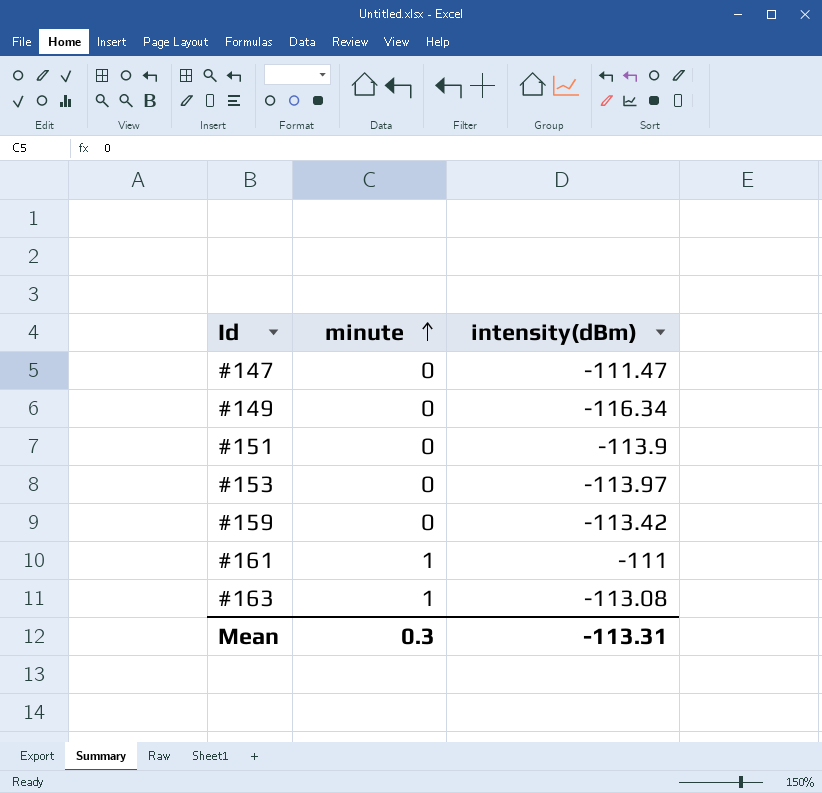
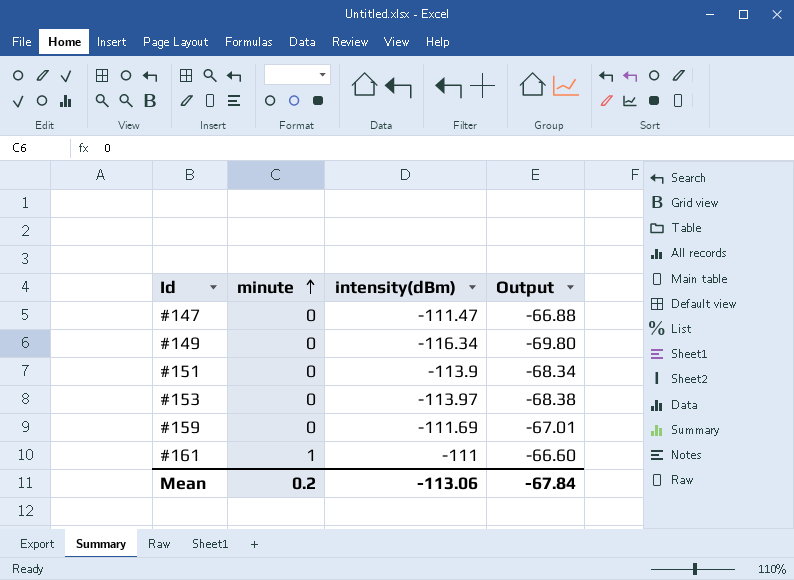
column Output | formula: none -> [intensity(dBm)] * 0.6
row #163: 1 | -113.08 -> none
#159 | intensity(dBm): -113.42 -> -111.69
Mean | minute: 0.3 -> 0.2
Mean | intensity(dBm): -113.31 -> -113.06

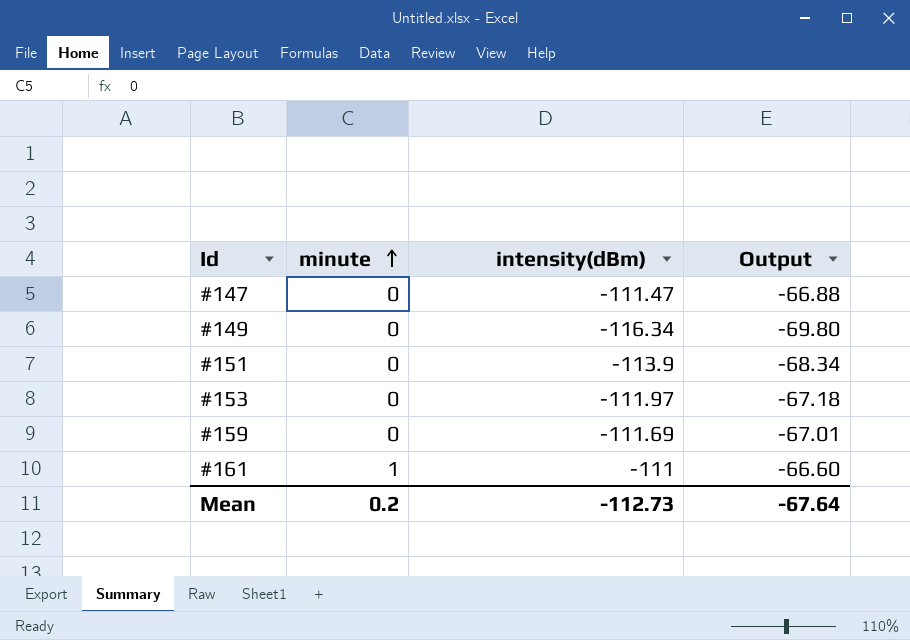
#153 | intensity(dBm): -113.97 -> -111.97
#153 | Output: -68.38 -> -67.18
Mean | intensity(dBm): -113.06 -> -112.73
Mean | Output: -67.84 -> -67.64

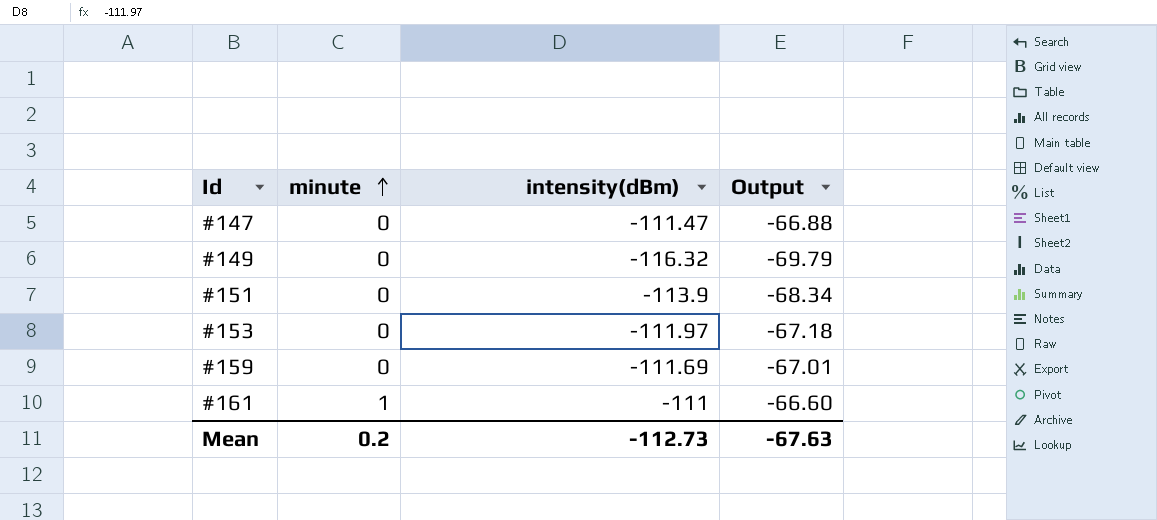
#149 | intensity(dBm): -116.34 -> -116.32
#149 | Output: -69.80 -> -69.79
Mean | Output: -67.64 -> -67.63

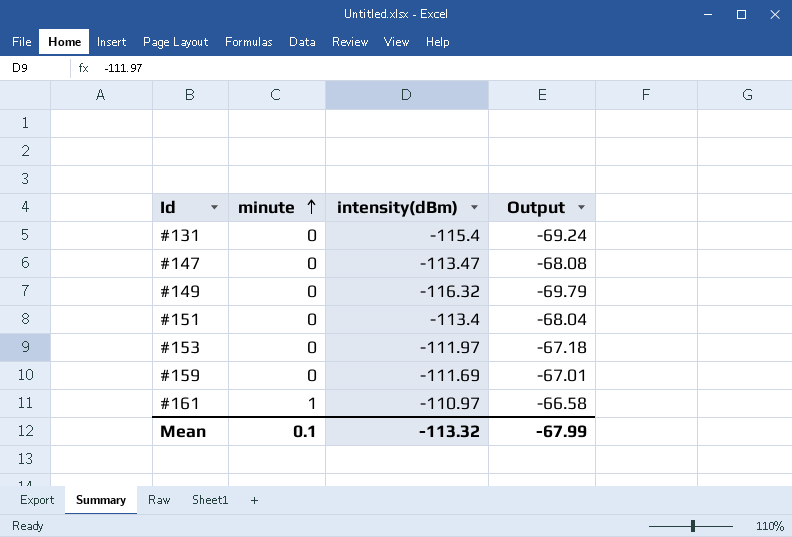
row #131: none -> 0 | -115.4 | -69.24
#147 | intensity(dBm): -111.47 -> -113.47
#147 | Output: -66.88 -> -68.08
#151 | intensity(dBm): -113.9 -> -113.4
#151 | Output: -68.34 -> -68.04
#161 | intensity(dBm): -111 -> -110.97
#161 | Output: -66.60 -> -66.58
Mean | minute: 0.2 -> 0.1
Mean | intensity(dBm): -112.73 -> -113.32
Mean | Output: -67.63 -> -67.99

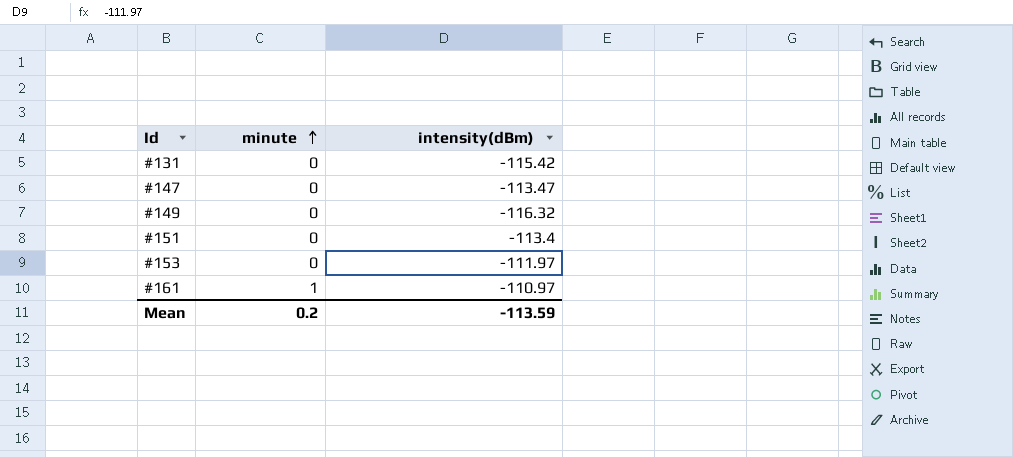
column Output | formula: [intensity(dBm)] * 0.6 -> none
row #159: 0 | -111.69 | -67.01 -> none
#131 | intensity(dBm): -115.4 -> -115.42
Mean | minute: 0.1 -> 0.2
Mean | intensity(dBm): -113.32 -> -113.59

